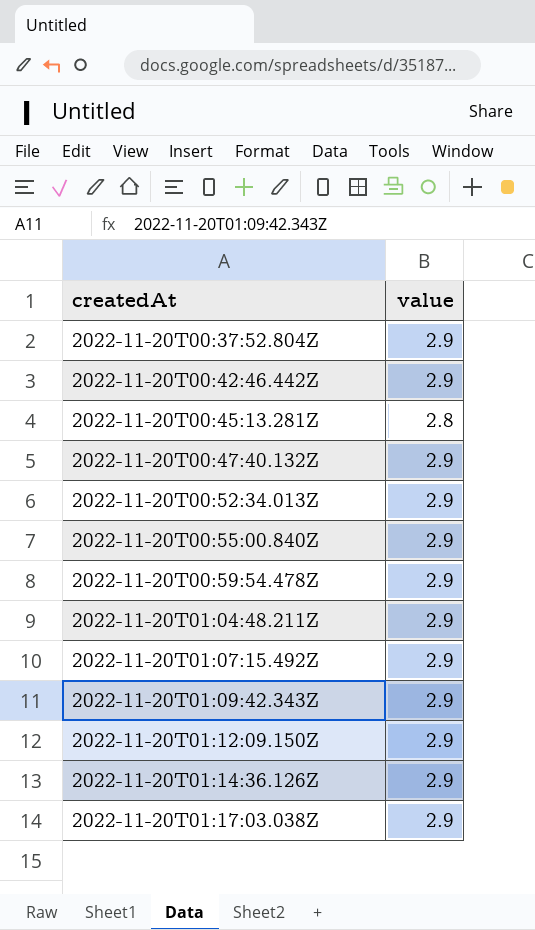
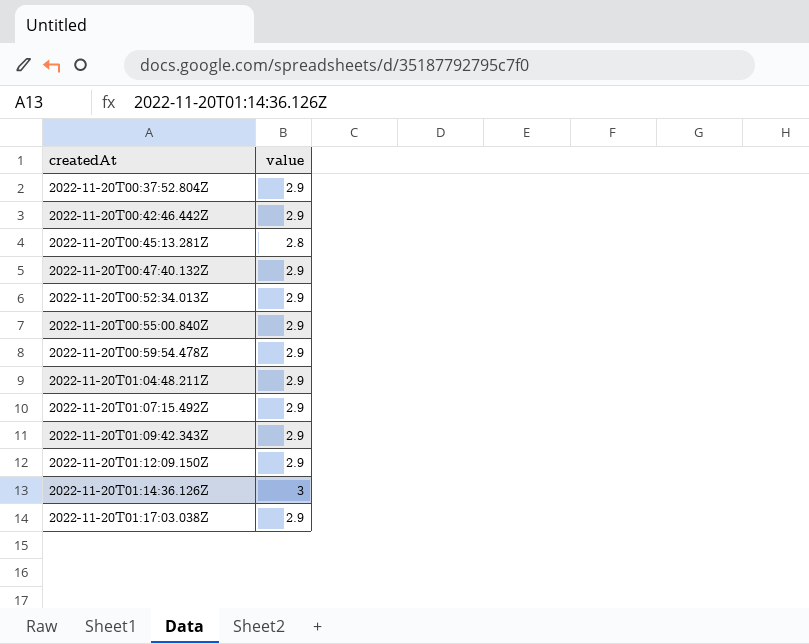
2022-11-20T01:14:36.126Z | value: 2.9 -> 3

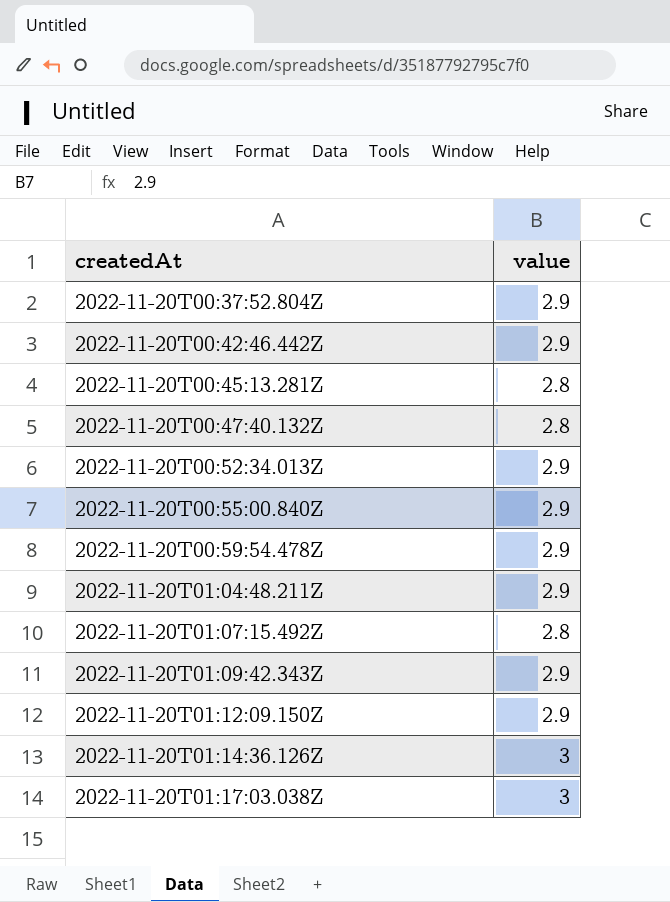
2022-11-20T00:47:40.132Z | value: 2.9 -> 2.8
2022-11-20T01:07:15.492Z | value: 2.9 -> 2.8
2022-11-20T01:17:03.038Z | value: 2.9 -> 3

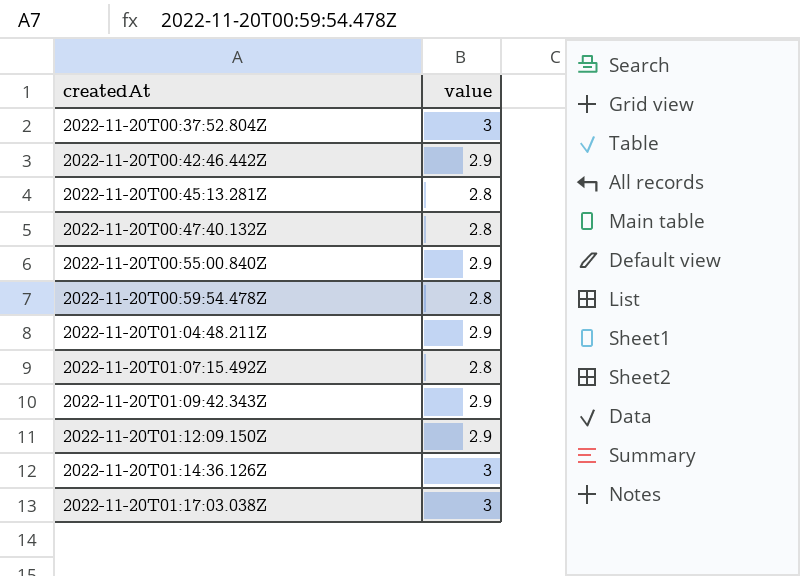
row 2022-11-20T00:52:34.013Z: 2.9 -> none
2022-11-20T00:37:52.804Z | value: 2.9 -> 3
2022-11-20T00:59:54.478Z | value: 2.9 -> 2.8

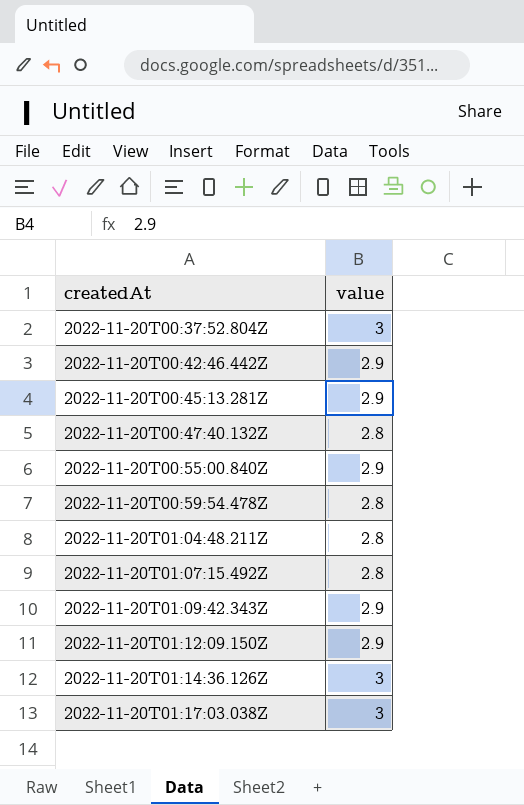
2022-11-20T00:45:13.281Z | value: 2.8 -> 2.9
2022-11-20T01:04:48.211Z | value: 2.9 -> 2.8

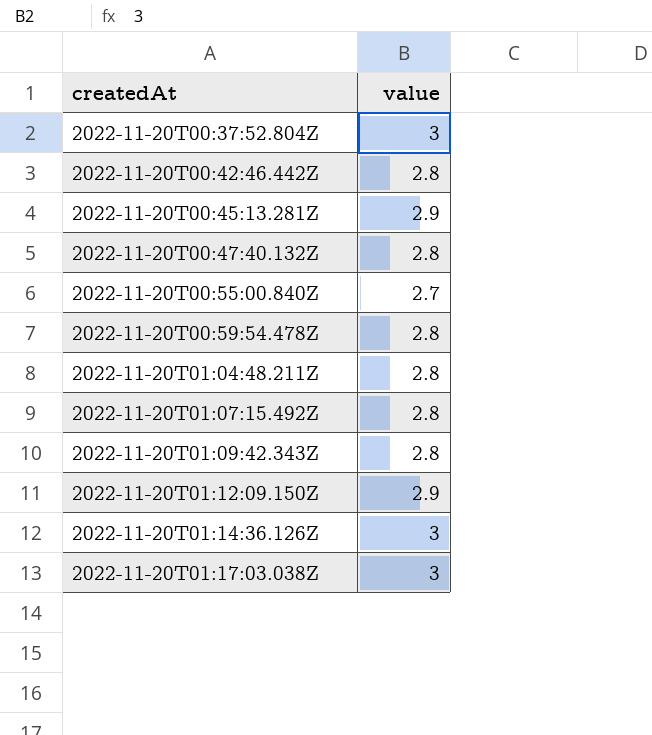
2022-11-20T00:42:46.442Z | value: 2.9 -> 2.8
2022-11-20T00:55:00.840Z | value: 2.9 -> 2.7
2022-11-20T01:09:42.343Z | value: 2.9 -> 2.8

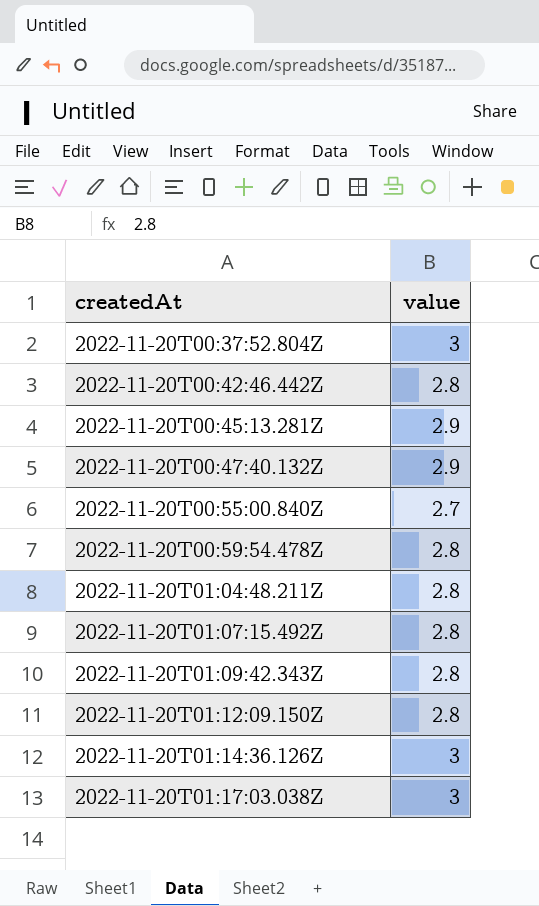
2022-11-20T00:47:40.132Z | value: 2.8 -> 2.9
2022-11-20T01:12:09.150Z | value: 2.9 -> 2.8

